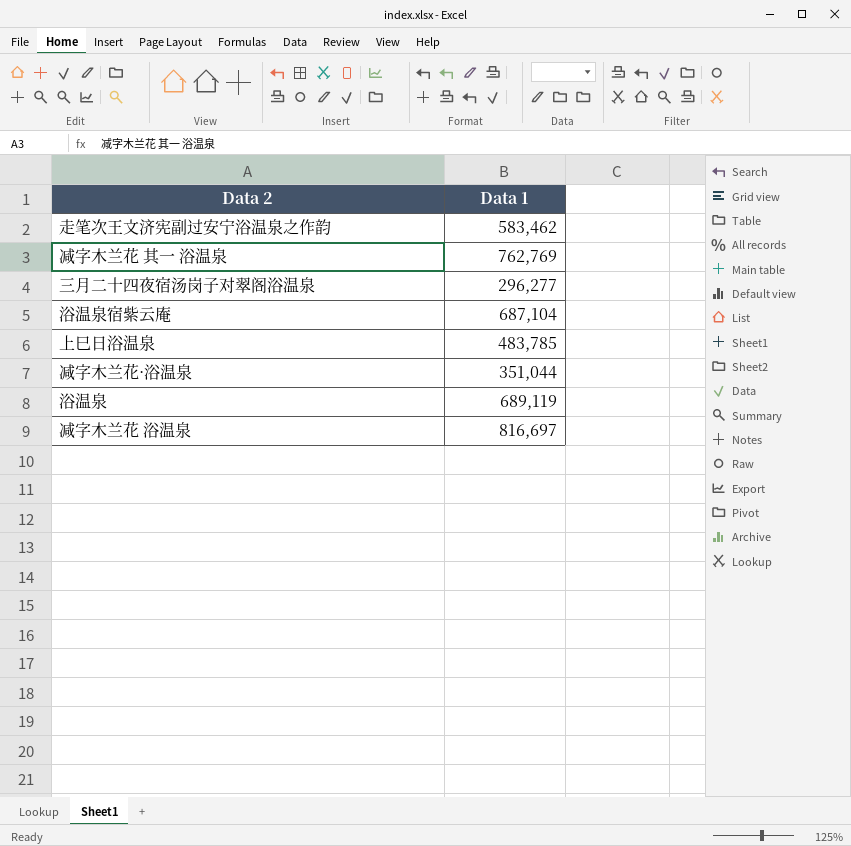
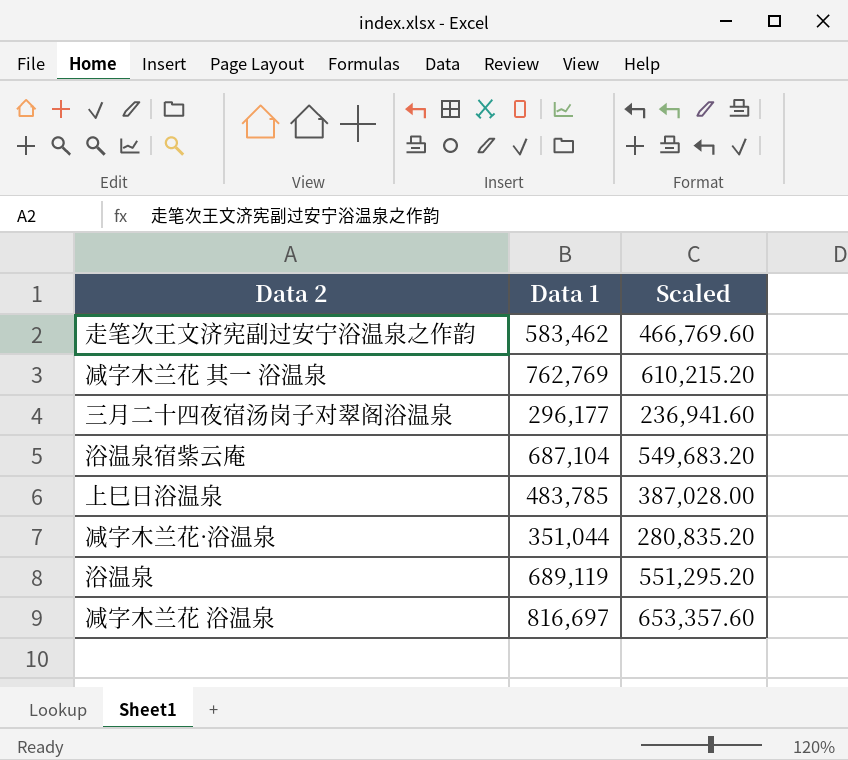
column Scaled | formula: none -> [Data 1] * 0.8
三月二十四夜宿汤岗子对翠阁浴温泉 | Data 1: 296,277 -> 296,177

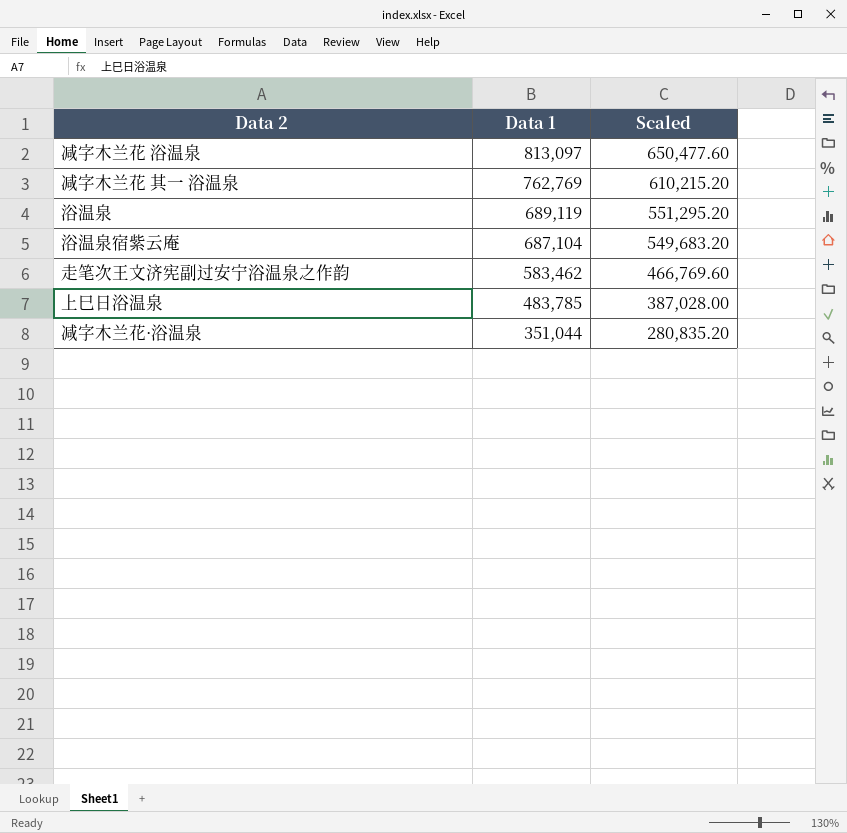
row order: none -> Data 1 descending
row 三月二十四夜宿汤岗子对翠阁浴温泉: 296,177 | 236,941.60 -> none
减字木兰花 浴温泉 | Data 1: 816,697 -> 813,097
减字木兰花 浴温泉 | Scaled: 653,357.60 -> 650,477.60

